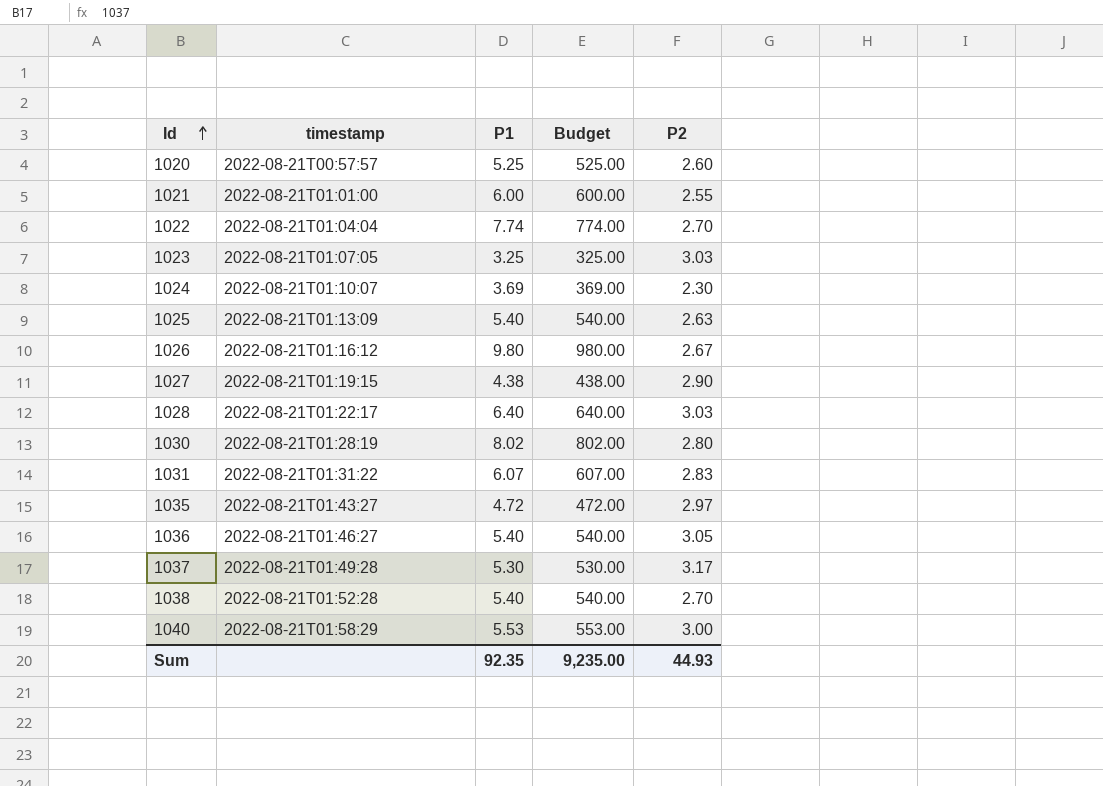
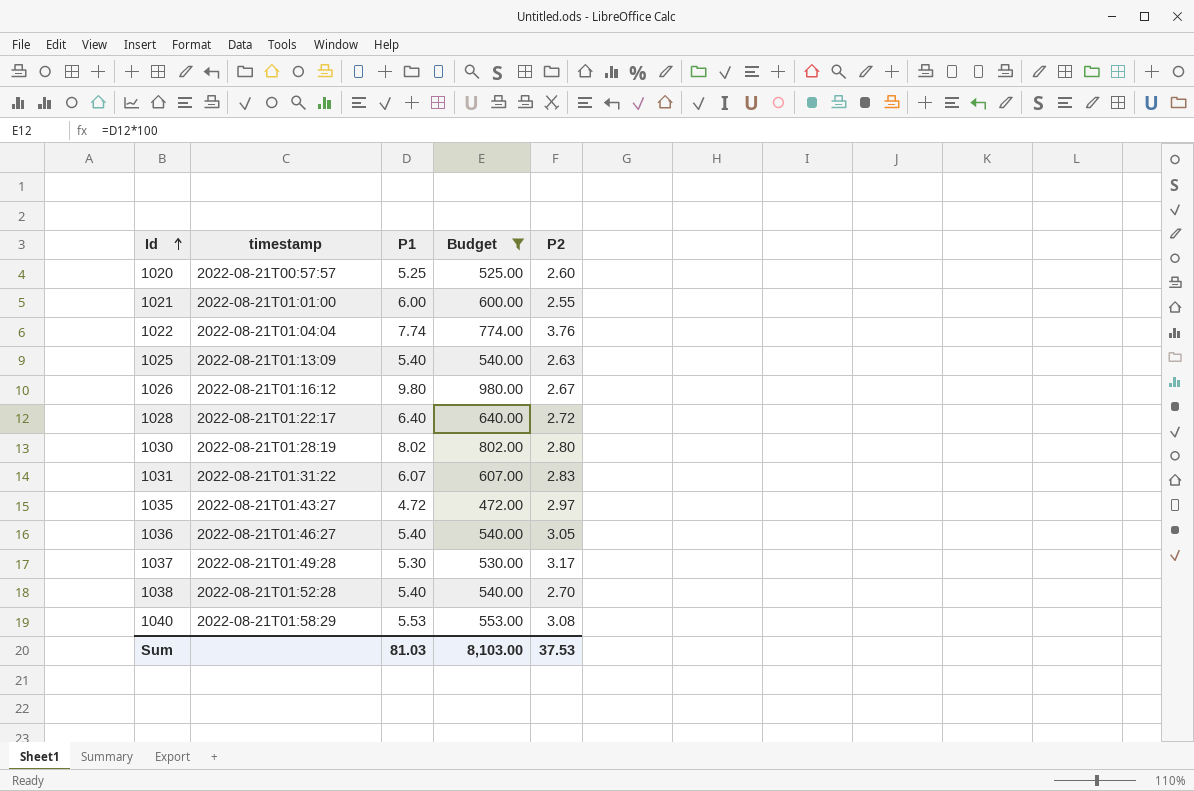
filter: none -> Budget >= 472.00
1022 | P2: 2.70 -> 3.76
1028 | P2: 3.03 -> 2.72
1040 | P2: 3.00 -> 3.08
Sum | P1: 92.35 -> 81.03
Sum | Budget: 9,235.00 -> 8,103.00
Sum | P2: 44.93 -> 37.53

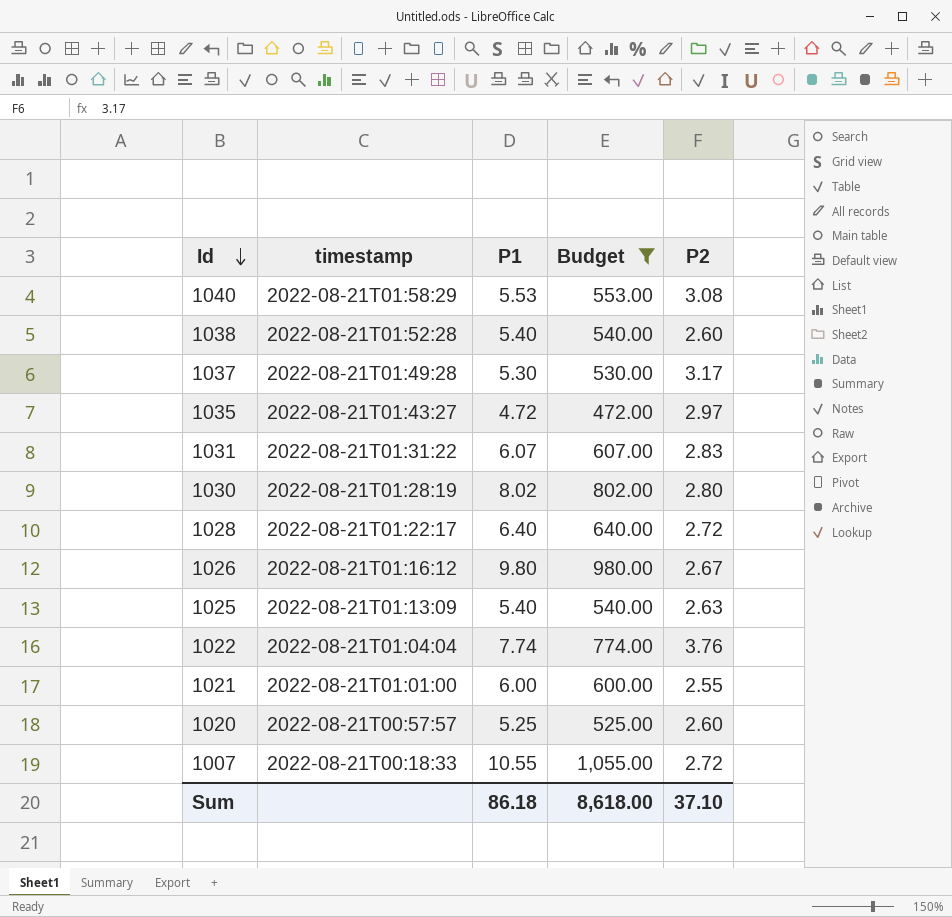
row order: Id ascending -> Id descending
row 1036: 2022-08-21T01:46:27 | 5.40 | 540.00 | 3.05 -> none
1038 | P2: 2.70 -> 2.60
row 1007: none -> 2022-08-21T00:18:33 | 10.55 | 1,055.00 | 2.72
Sum | P1: 81.03 -> 86.18
Sum | Budget: 8,103.00 -> 8,618.00
Sum | P2: 37.53 -> 37.10

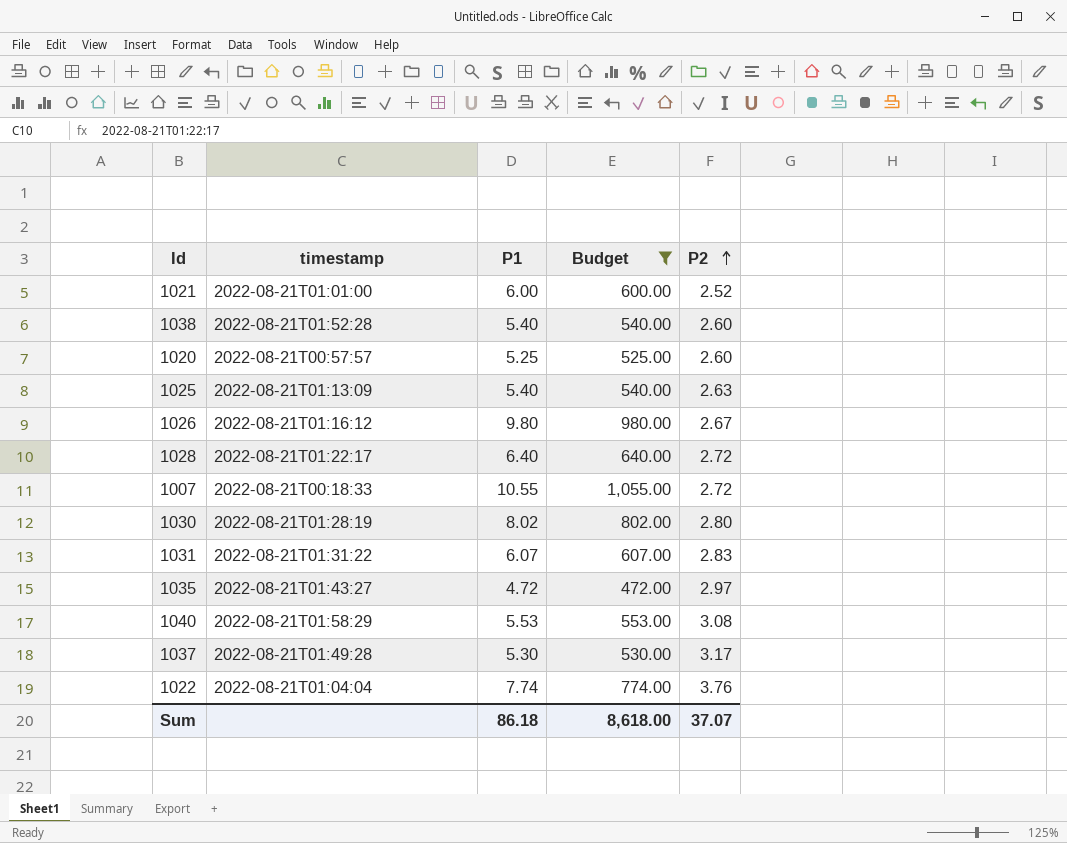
row order: Id descending -> P2 ascending
1021 | P2: 2.55 -> 2.52
Sum | P2: 37.10 -> 37.07

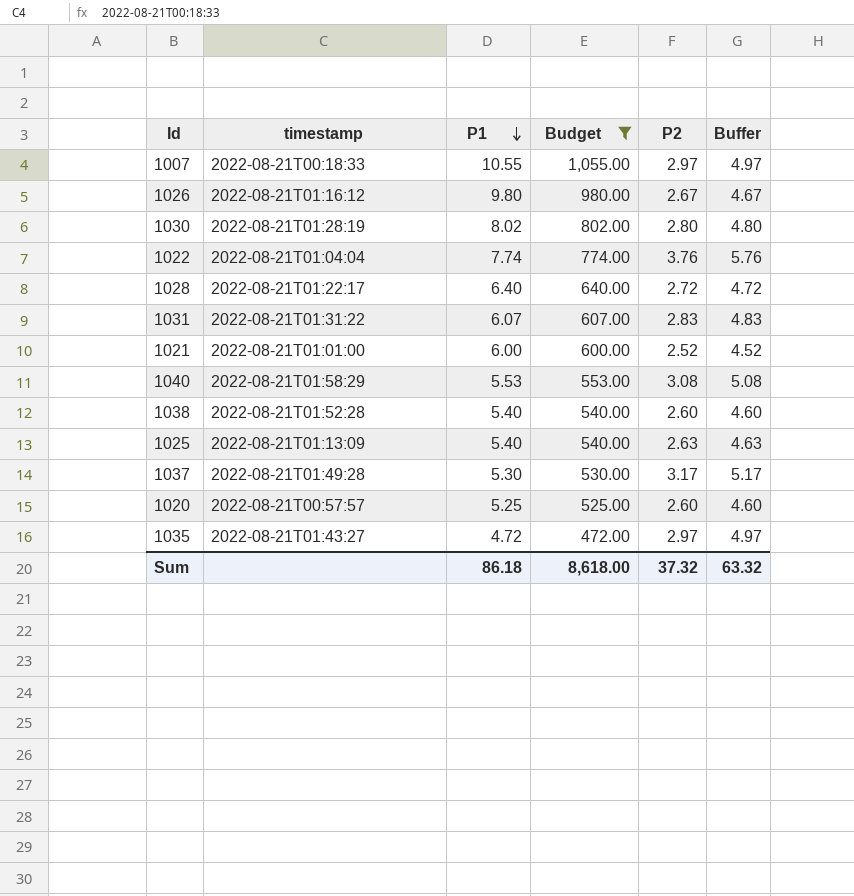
row order: P2 ascending -> P1 descending
column Buffer | formula: none -> [P2] + 2
1007 | P2: 2.72 -> 2.97
Sum | P2: 37.07 -> 37.32

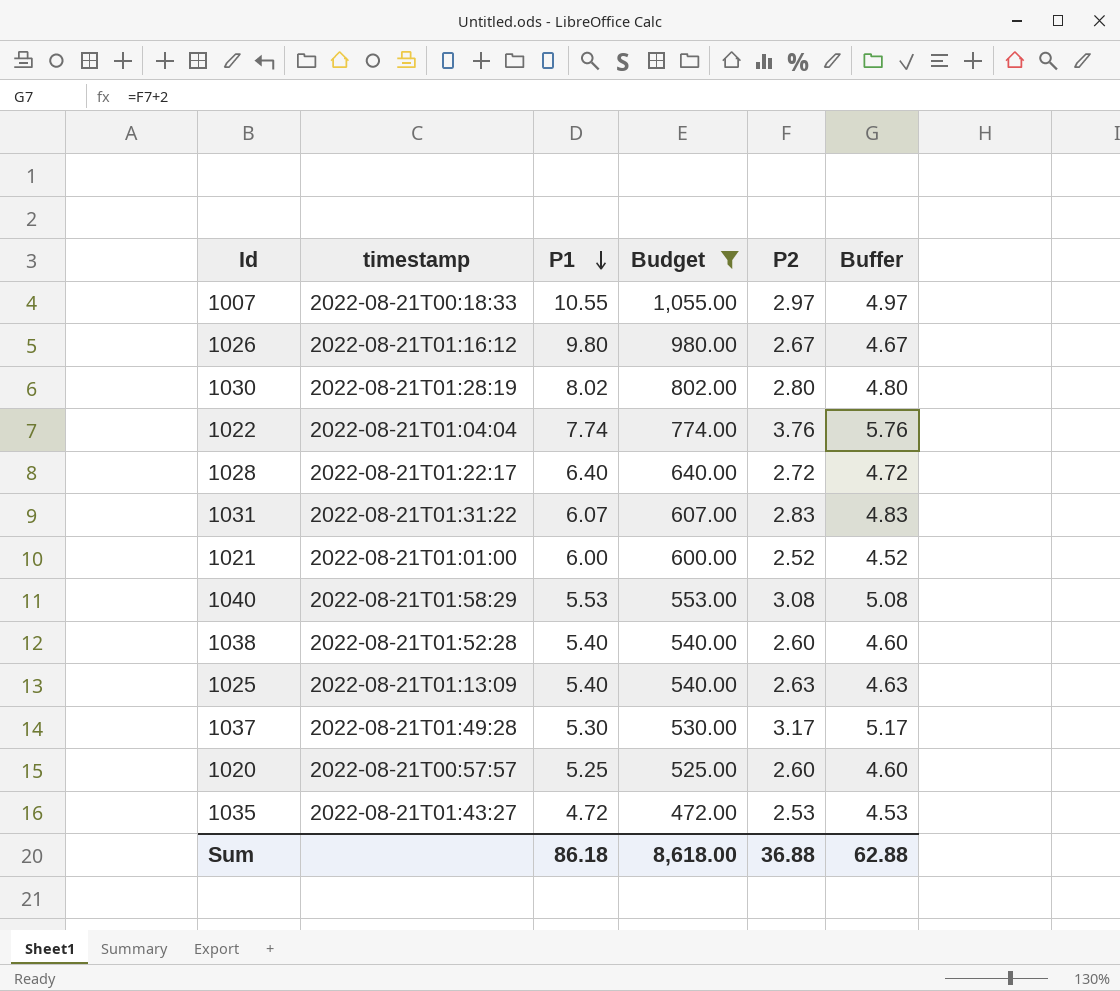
1035 | P2: 2.97 -> 2.53
1035 | Buffer: 4.97 -> 4.53
Sum | P2: 37.32 -> 36.88
Sum | Buffer: 63.32 -> 62.88

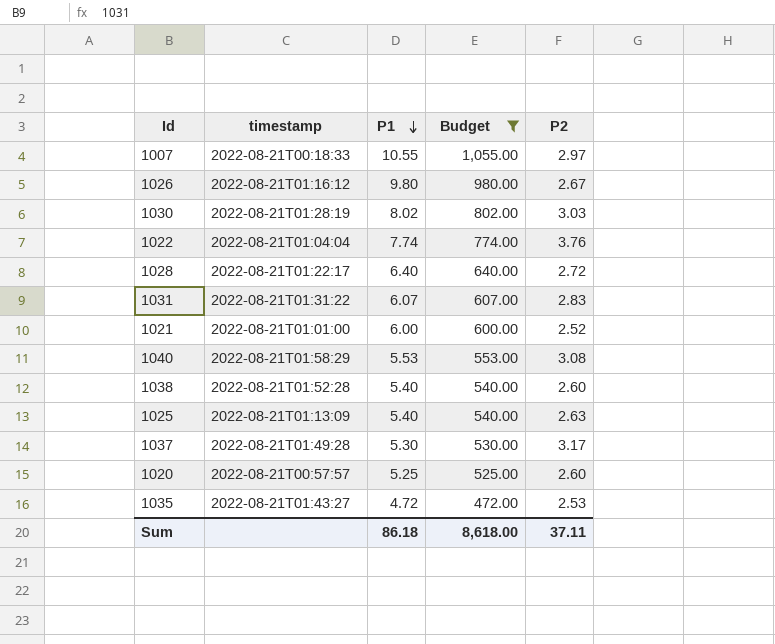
column Buffer | formula: [P2] + 2 -> none
1030 | P2: 2.80 -> 3.03
Sum | P2: 36.88 -> 37.11

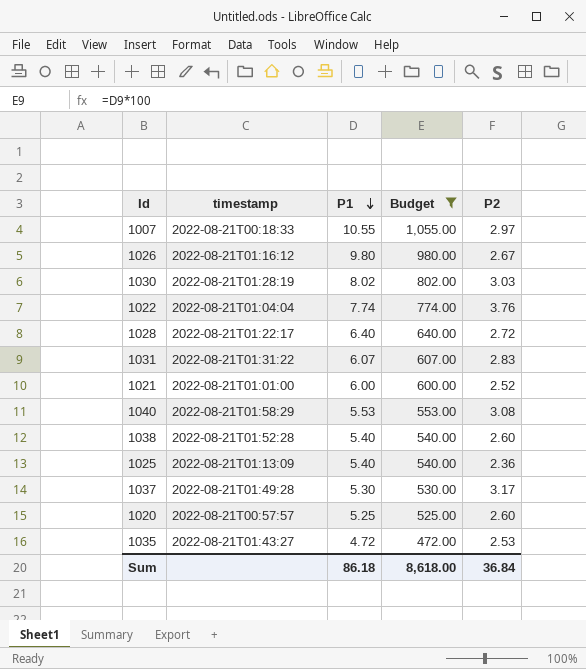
1025 | P2: 2.63 -> 2.36
Sum | P2: 37.11 -> 36.84

